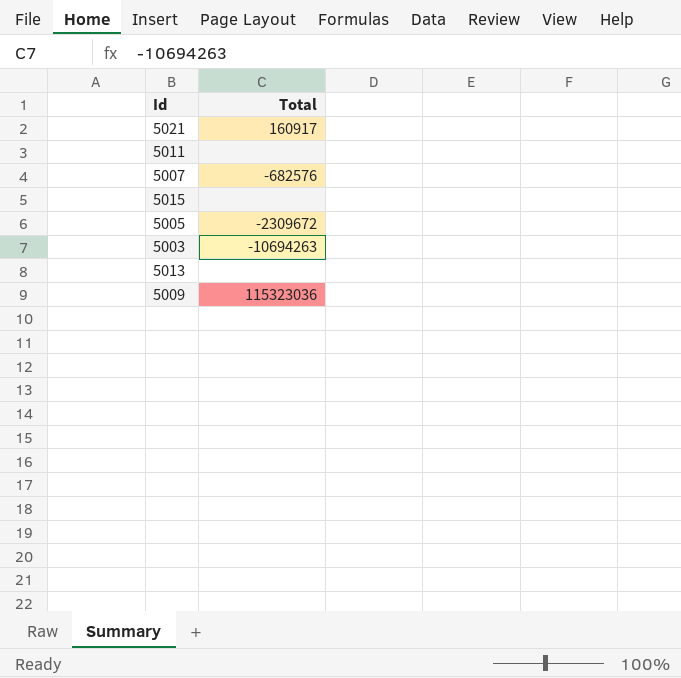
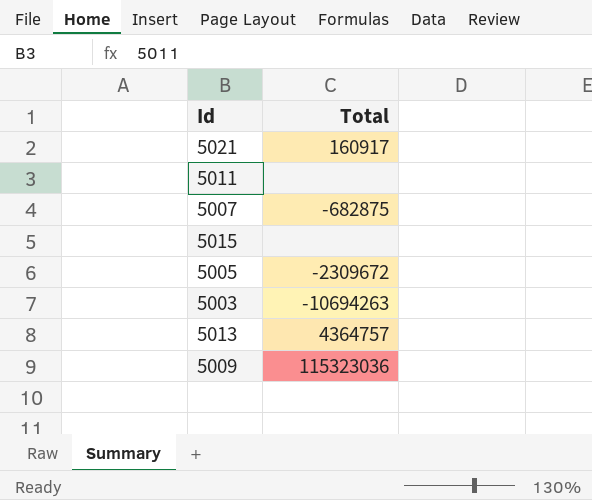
5007 | Total: -682576 -> -682875
5013 | Total: none -> 4364757

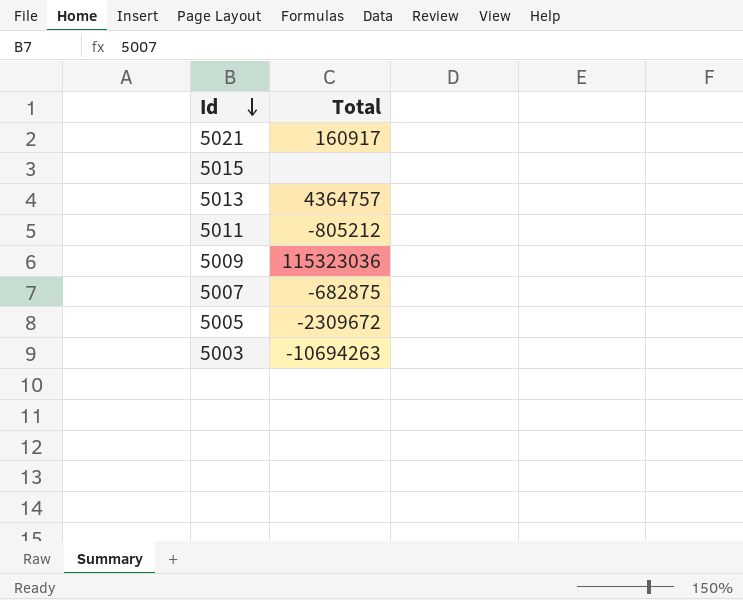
row order: none -> Id descending
5011 | Total: none -> -805212

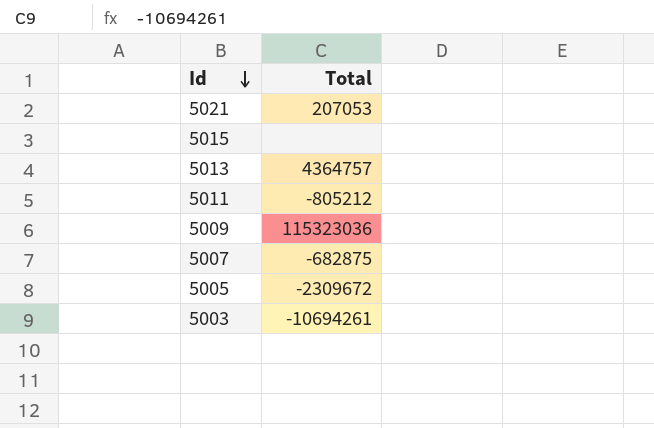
5021 | Total: 160917 -> 207053
5003 | Total: -10694263 -> -10694261

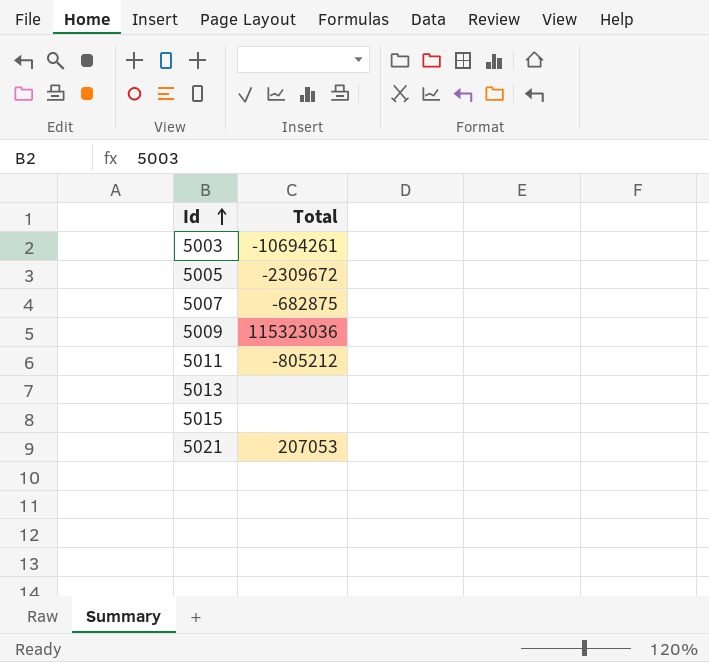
row order: Id descending -> Id ascending
5013 | Total: 4364757 -> none

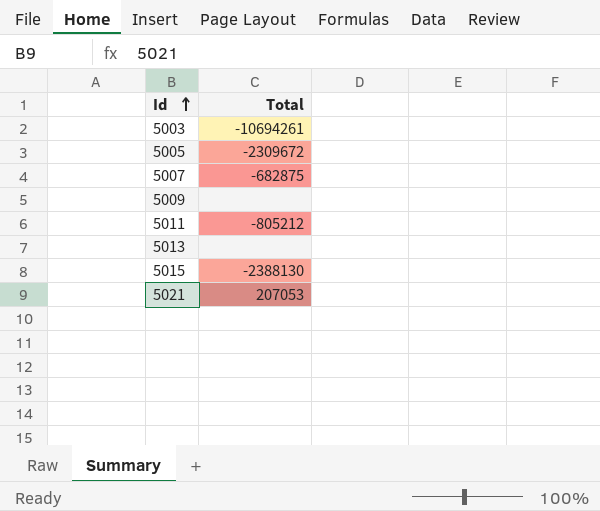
5009 | Total: 115323036 -> none
5015 | Total: none -> -2388130

